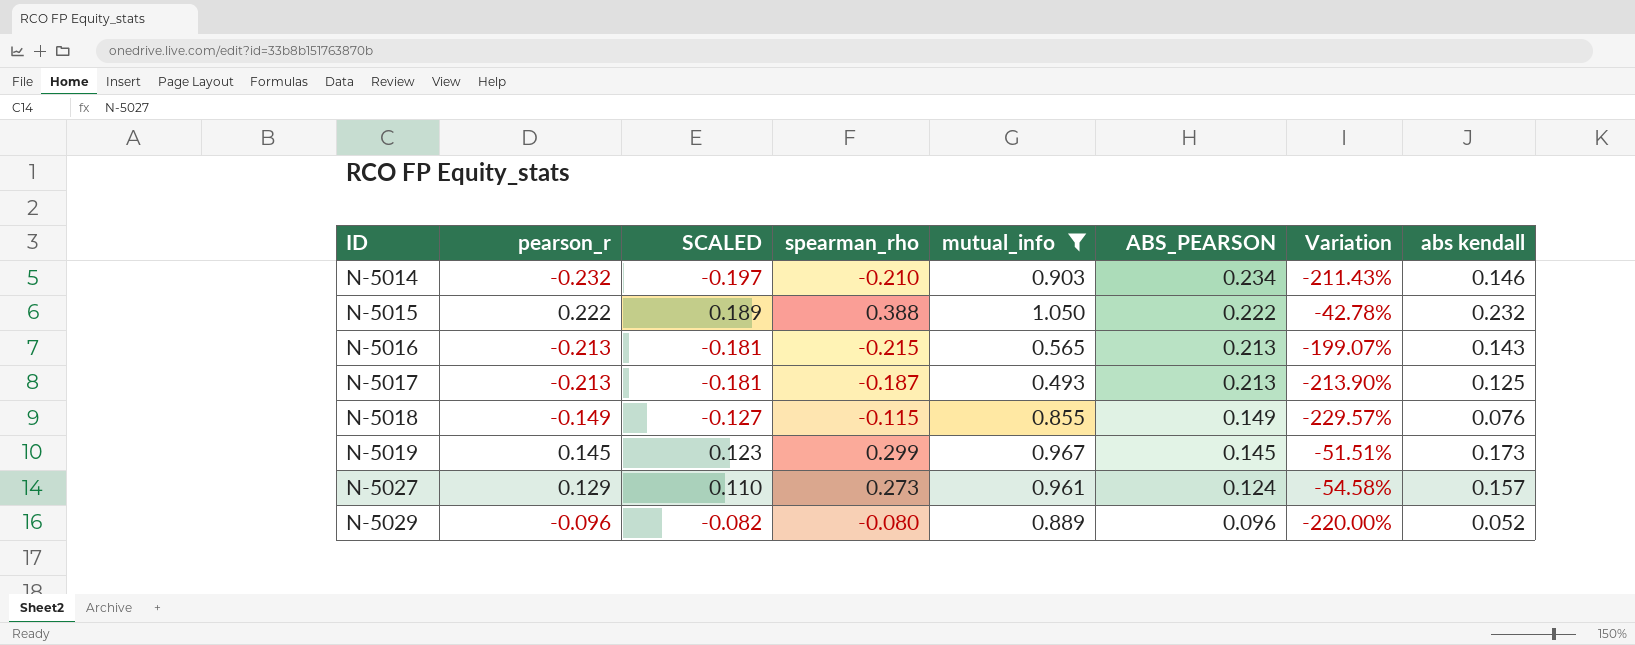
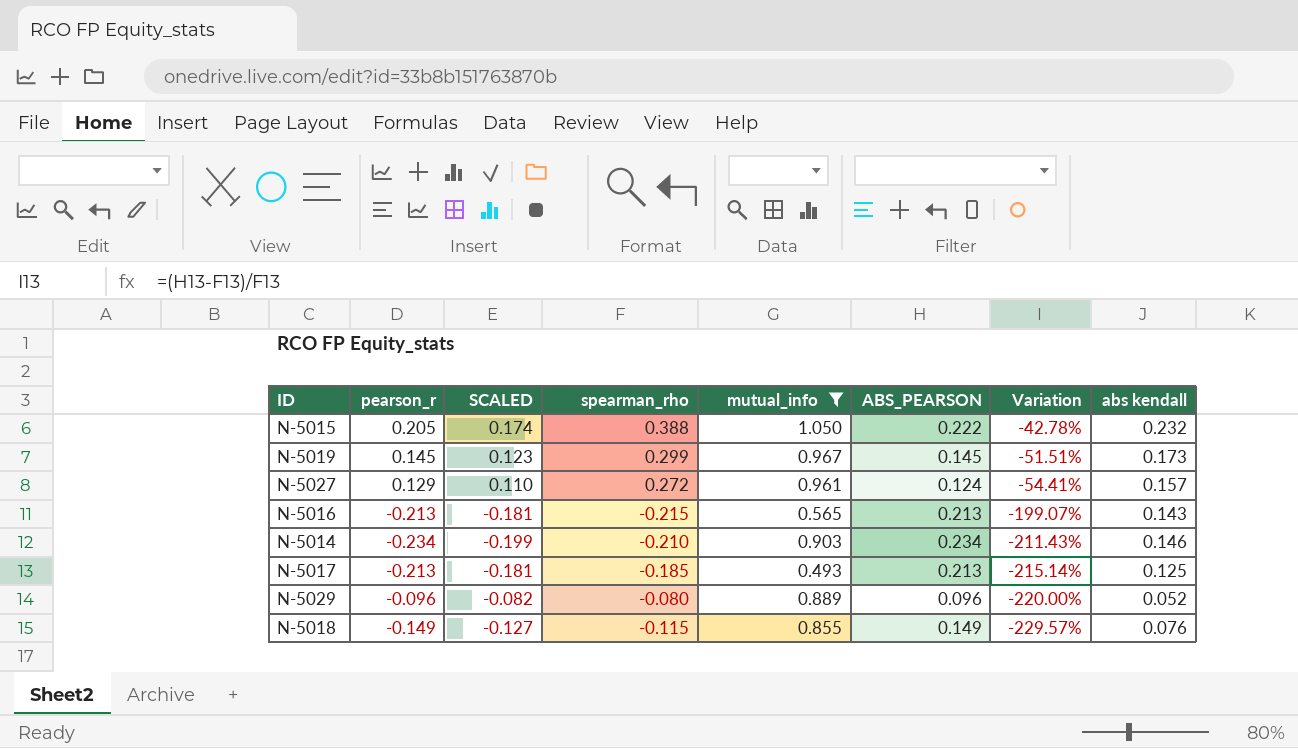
row order: ID ascending -> Variation descending
N-5015 | pearson_r: 0.222 -> 0.205
N-5015 | SCALED: 0.189 -> 0.174
N-5027 | spearman_rho: 0.273 -> 0.272
N-5027 | Variation: -54.58% -> -54.41%
N-5014 | pearson_r: -0.232 -> -0.234
N-5014 | SCALED: -0.197 -> -0.199
N-5017 | spearman_rho: -0.187 -> -0.185
N-5017 | Variation: -213.90% -> -215.14%

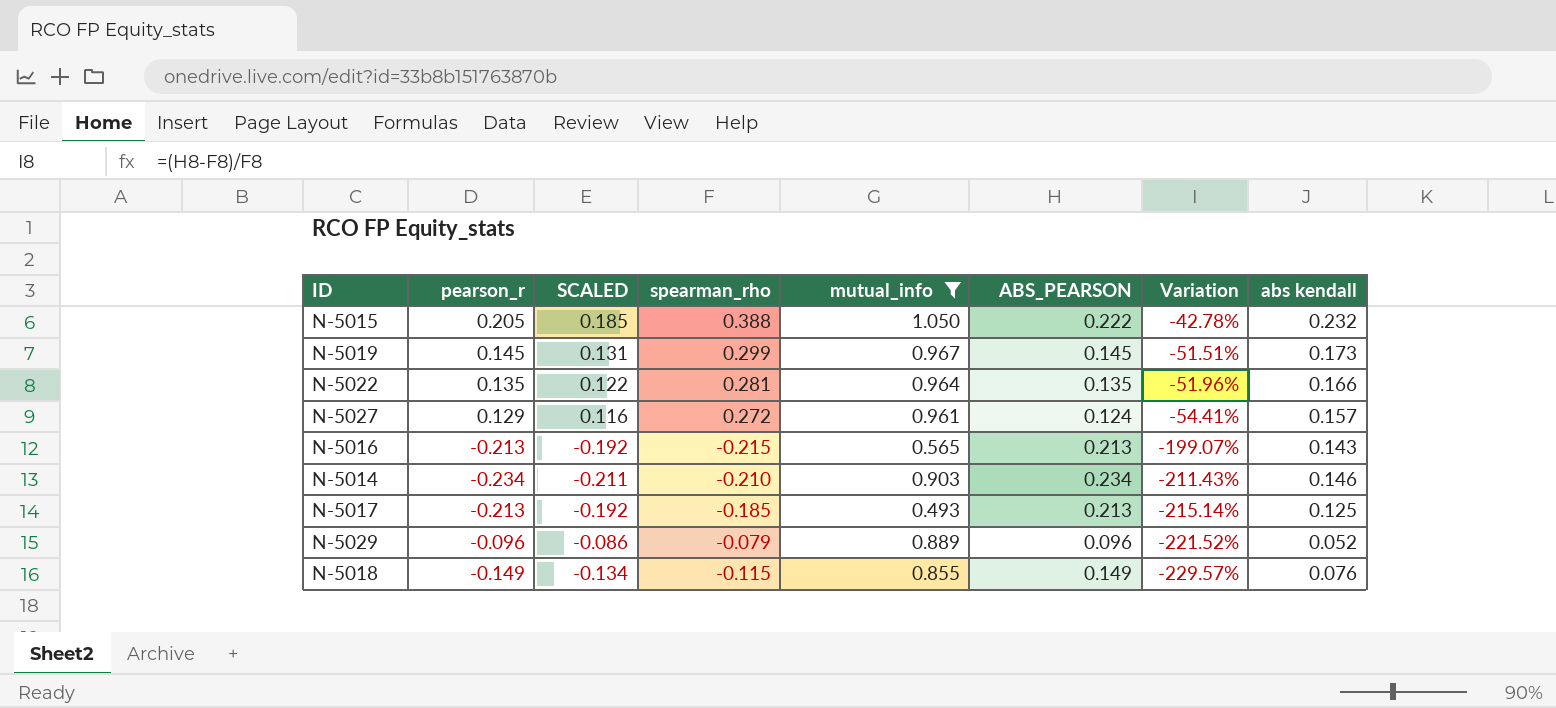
column SCALED | formula: [pearson_r] * 0.85 -> [pearson_r] * 0.9
row N-5022: none -> 0.135 | 0.122 | 0.281 | 0.964 | 0.135 | -51.96% | 0.166
N-5029 | spearman_rho: -0.080 -> -0.079
N-5029 | Variation: -220.00% -> -221.52%

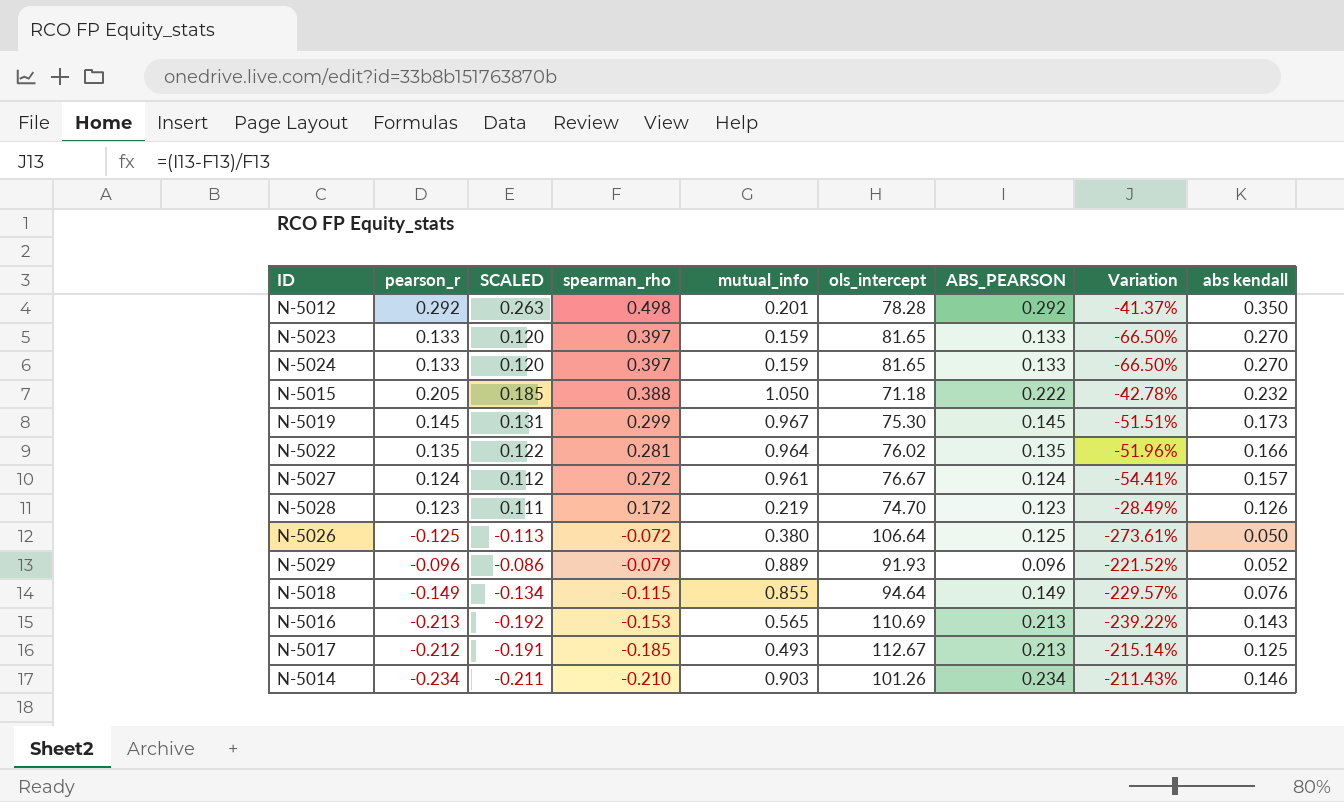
filter: mutual_info >= 0.493 -> none
row order: Variation descending -> spearman_rho descending
column ols_intercept | position: none -> 6
N-5027 | pearson_r: 0.129 -> 0.124
N-5027 | SCALED: 0.116 -> 0.112
N-5016 | spearman_rho: -0.215 -> -0.153
N-5016 | Variation: -199.07% -> -239.22%
N-5017 | pearson_r: -0.213 -> -0.212
N-5017 | SCALED: -0.192 -> -0.191

